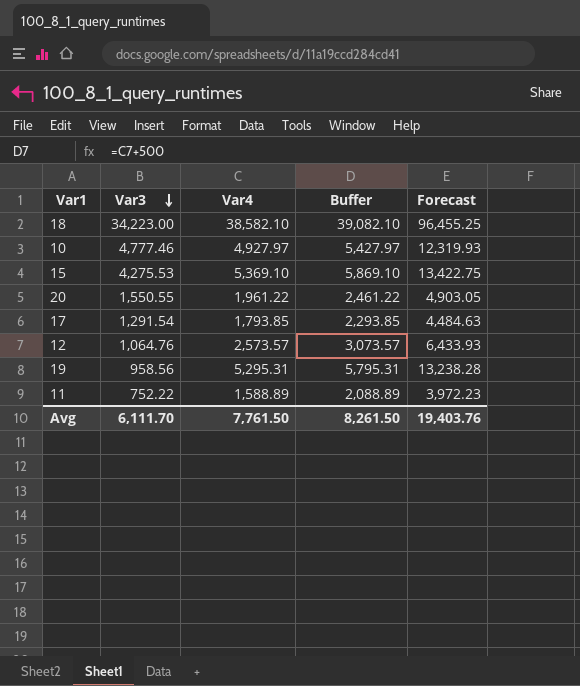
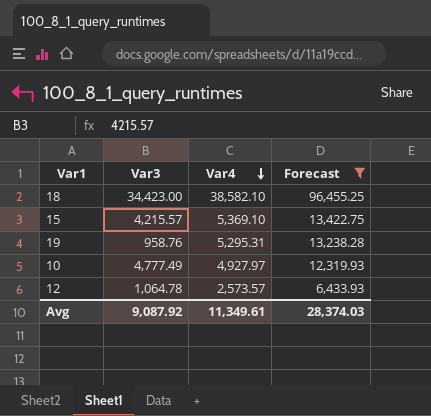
filter: none -> Forecast >= 6,433.93
row order: Var3 descending -> Var4 descending
column Buffer | formula: [Var4] + 500 -> none
18 | Var3: 34,223.00 -> 34,423.00
15 | Var3: 4,275.53 -> 4,215.57
19 | Var3: 958.56 -> 958.76
10 | Var3: 4,777.46 -> 4,777.49
12 | Var3: 1,064.76 -> 1,064.78
Avg | Var3: 6,111.70 -> 9,087.92
Avg | Var4: 7,761.50 -> 11,349.61
Avg | Forecast: 19,403.76 -> 28,374.03

